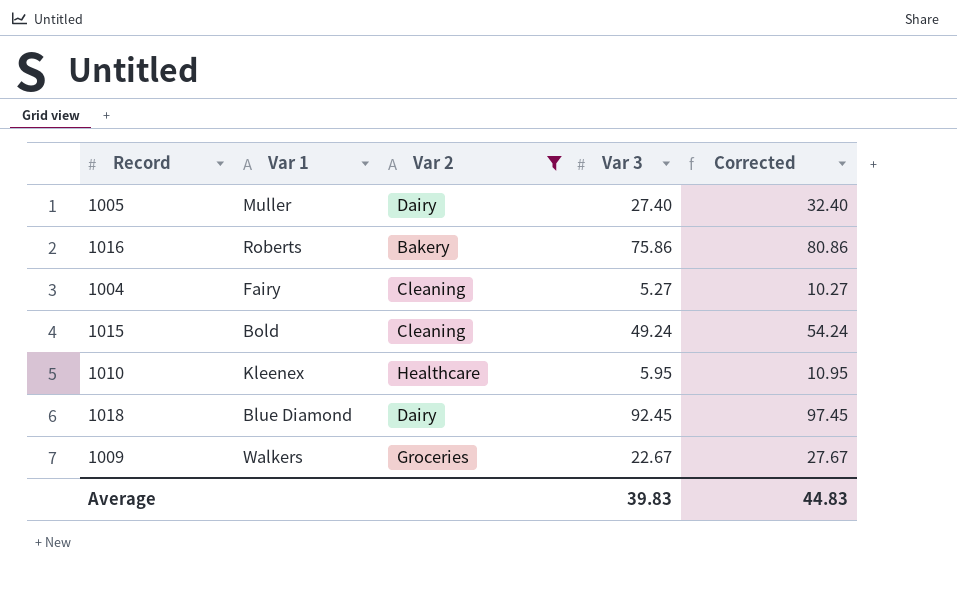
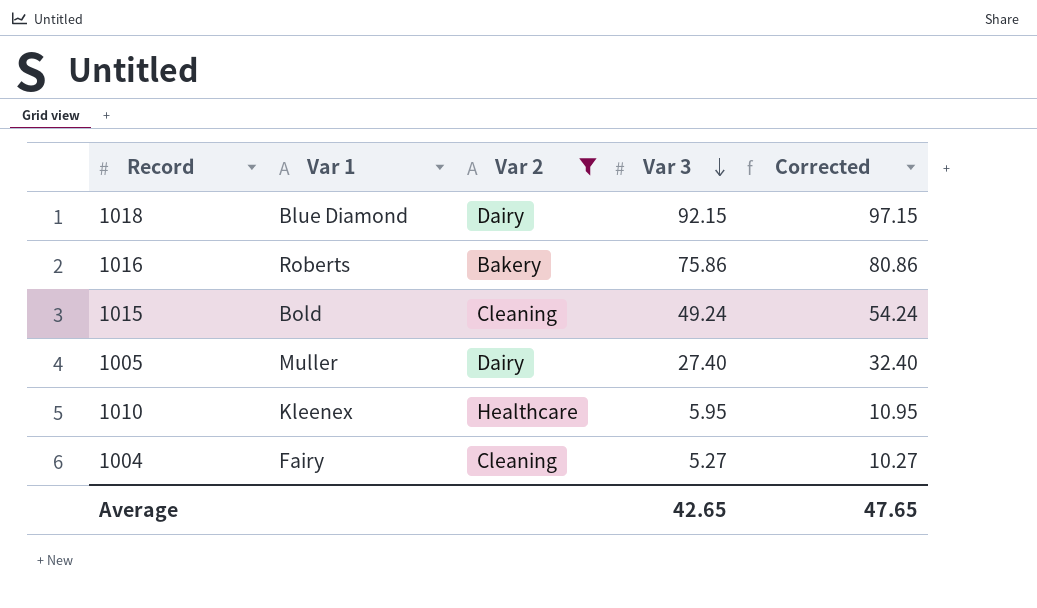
row order: none -> Var 3 descending
row 1009: Walkers | Groceries | 22.67 | 27.67 -> none
1018 | Var 3: 92.45 -> 92.15
1018 | Corrected: 97.45 -> 97.15
Average | Var 3: 39.83 -> 42.65
Average | Corrected: 44.83 -> 47.65

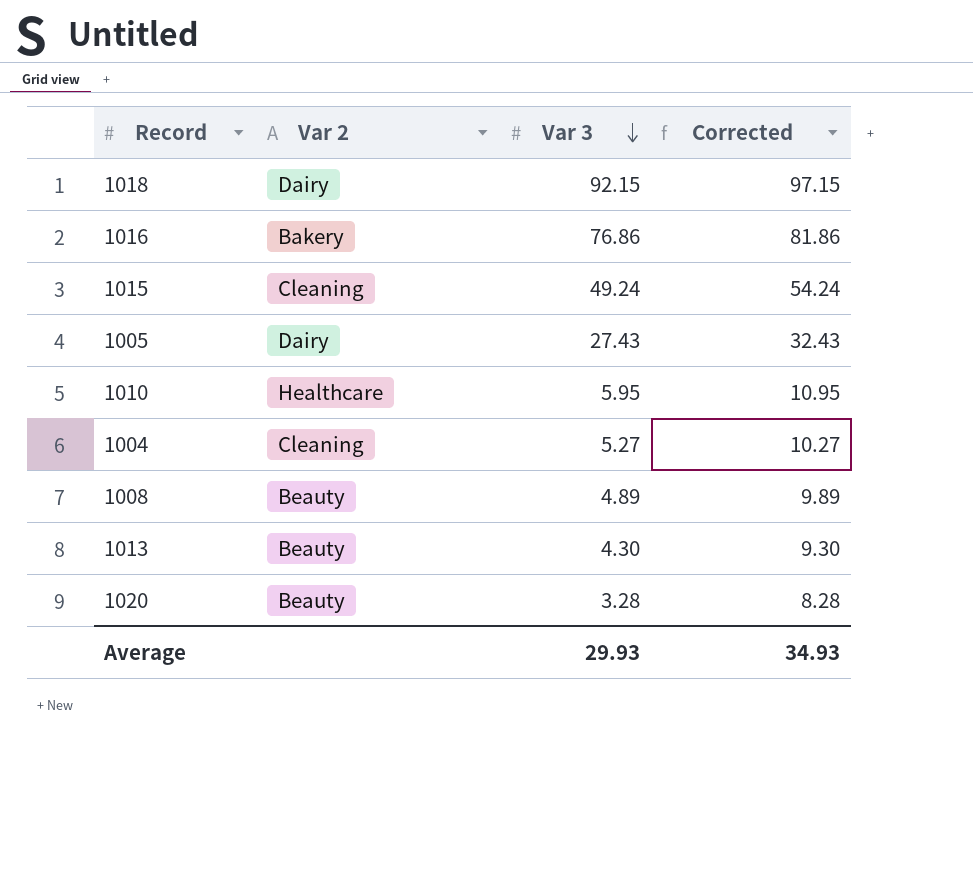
filter: Var 2 != Beauty -> none
column Var 1 | position: 2 -> none
1016 | Var 3: 75.86 -> 76.86
1016 | Corrected: 80.86 -> 81.86
1005 | Var 3: 27.40 -> 27.43
1005 | Corrected: 32.40 -> 32.43
Average | Var 3: 42.65 -> 29.93
Average | Corrected: 47.65 -> 34.93

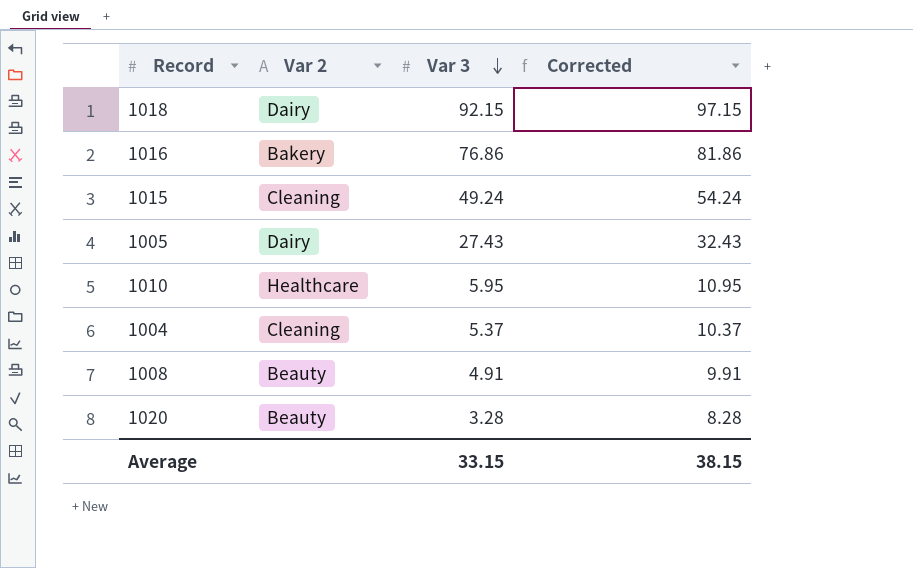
row 1013: Beauty | 4.30 | 9.30 -> none
1004 | Var 3: 5.27 -> 5.37
1004 | Corrected: 10.27 -> 10.37
1008 | Var 3: 4.89 -> 4.91
1008 | Corrected: 9.89 -> 9.91
Average | Var 3: 29.93 -> 33.15
Average | Corrected: 34.93 -> 38.15

